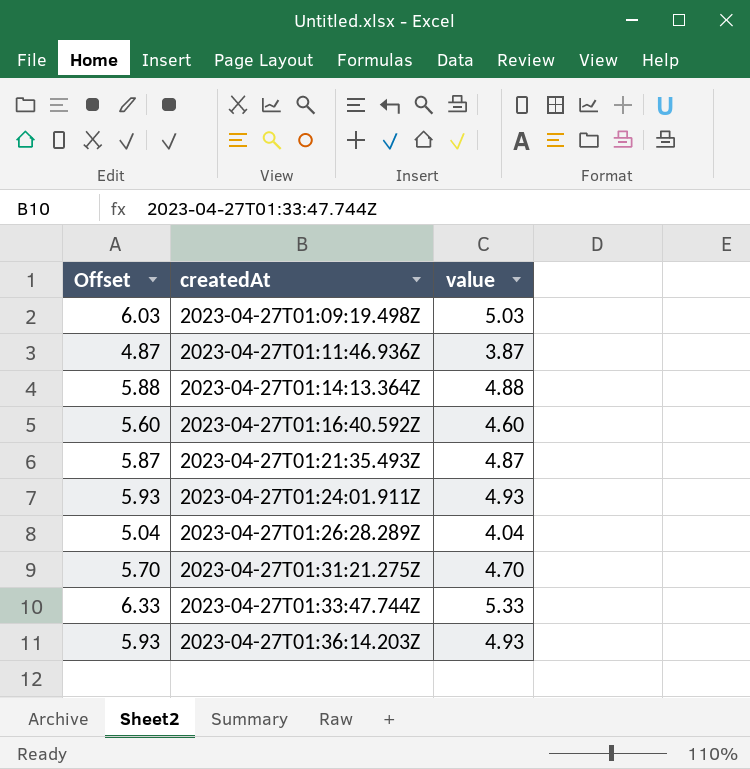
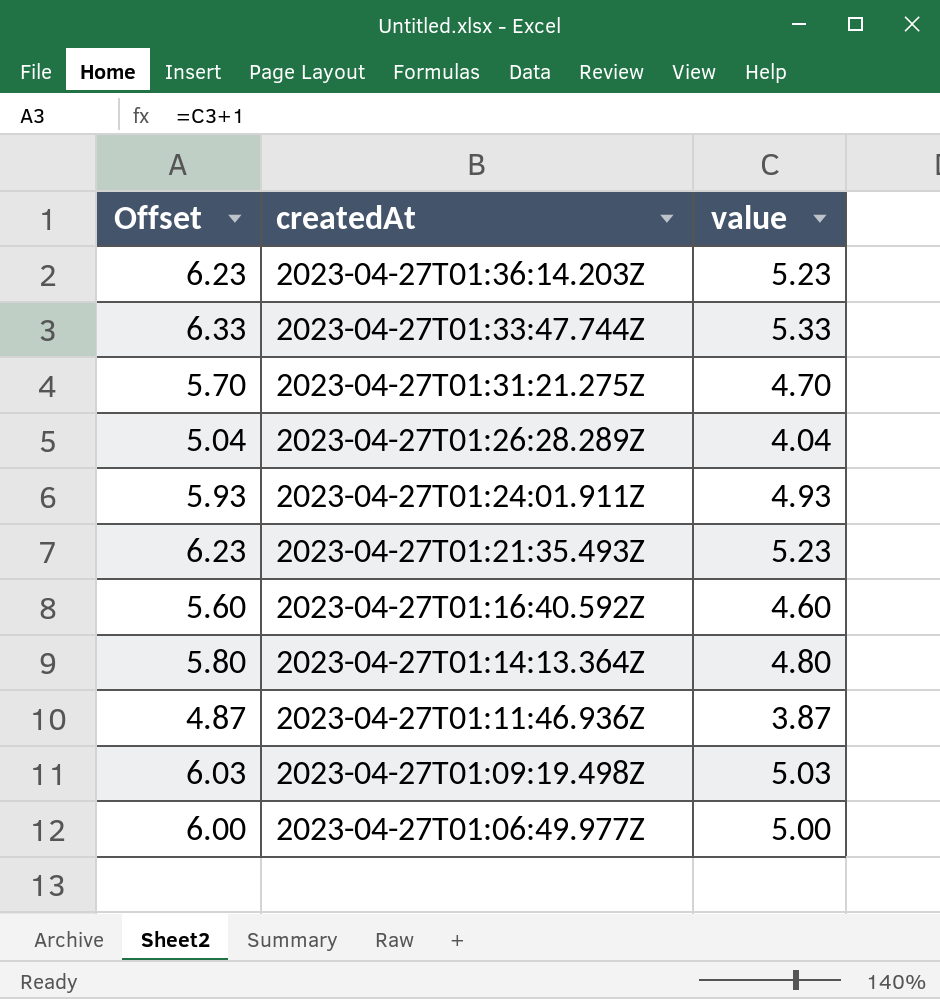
row order: createdAt ascending -> createdAt descending
2023-04-27T01:36:14.203Z | Offset: 5.93 -> 6.23
2023-04-27T01:36:14.203Z | value: 4.93 -> 5.23
2023-04-27T01:21:35.493Z | Offset: 5.87 -> 6.23
2023-04-27T01:21:35.493Z | value: 4.87 -> 5.23
2023-04-27T01:14:13.364Z | Offset: 5.88 -> 5.80
2023-04-27T01:14:13.364Z | value: 4.88 -> 4.80
row 2023-04-27T01:06:49.977Z: none -> 6.00 | 5.00

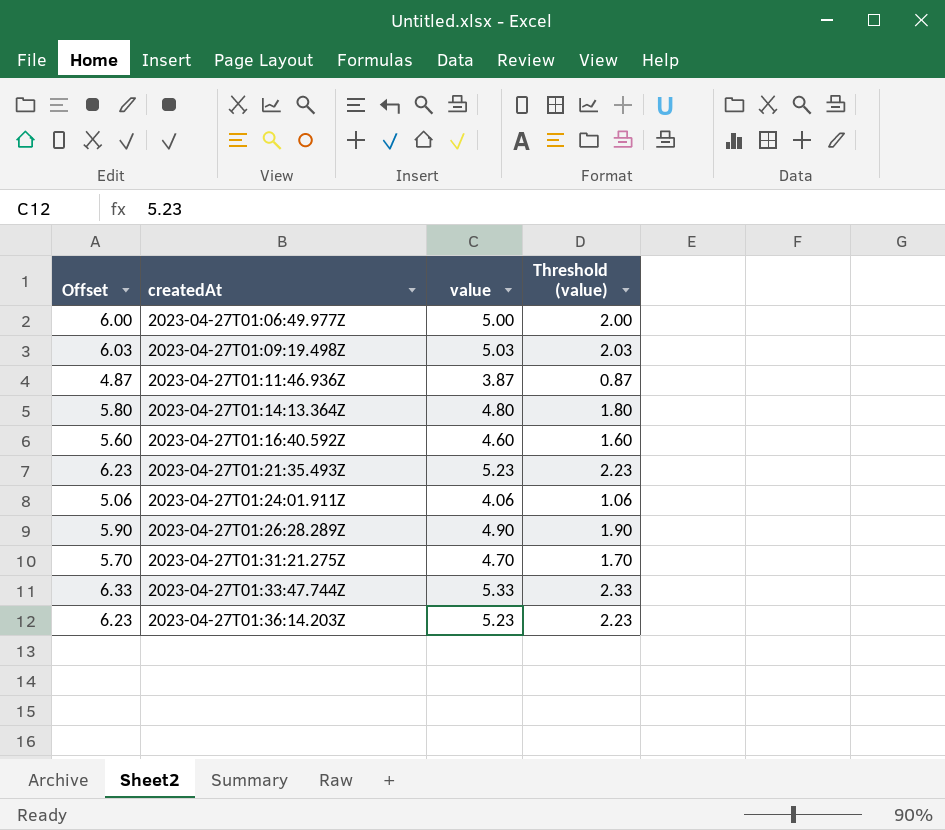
row order: createdAt descending -> createdAt ascending
column Threshold (value) | formula: none -> [value] - 3
2023-04-27T01:24:01.911Z | Offset: 5.93 -> 5.06
2023-04-27T01:24:01.911Z | value: 4.93 -> 4.06
2023-04-27T01:26:28.289Z | Offset: 5.04 -> 5.90
2023-04-27T01:26:28.289Z | value: 4.04 -> 4.90

